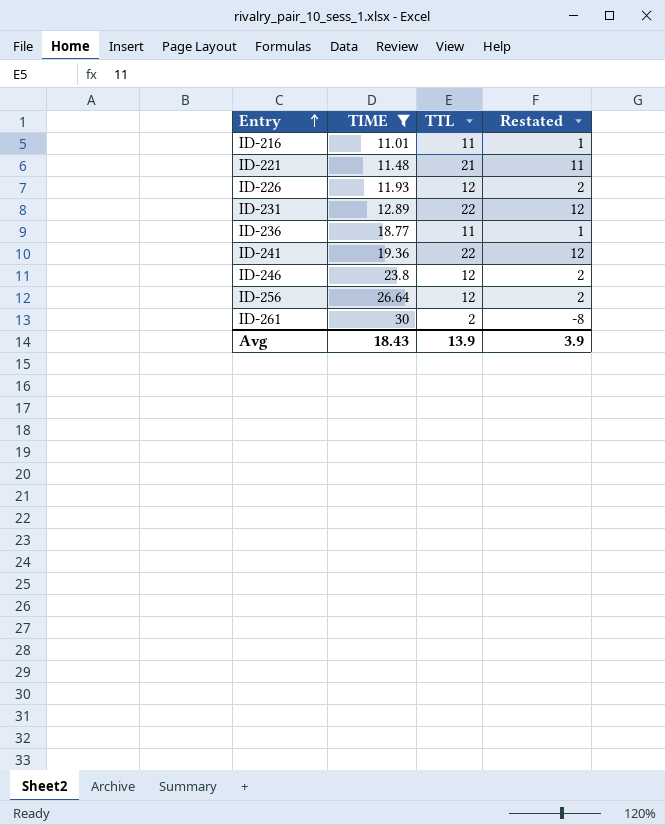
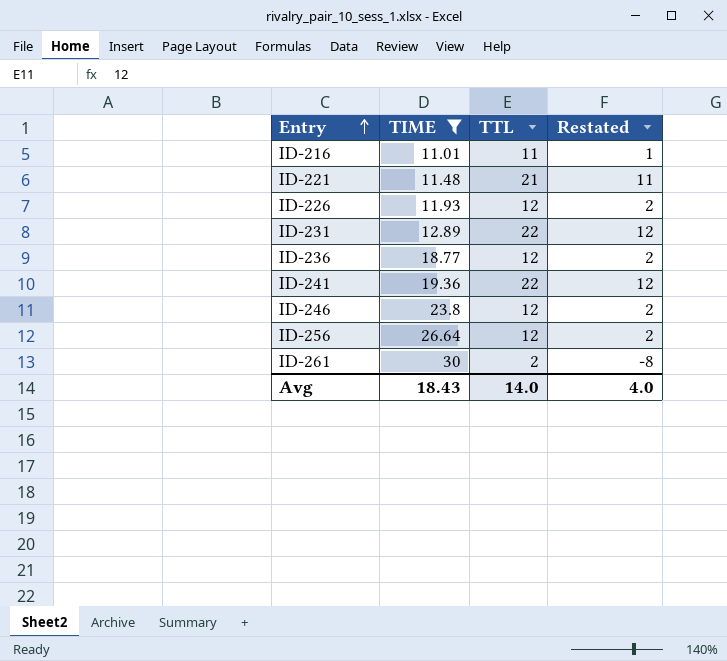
ID-236 | TTL: 11 -> 12
ID-236 | Restated: 1 -> 2
Avg | TTL: 13.9 -> 14.0
Avg | Restated: 3.9 -> 4.0

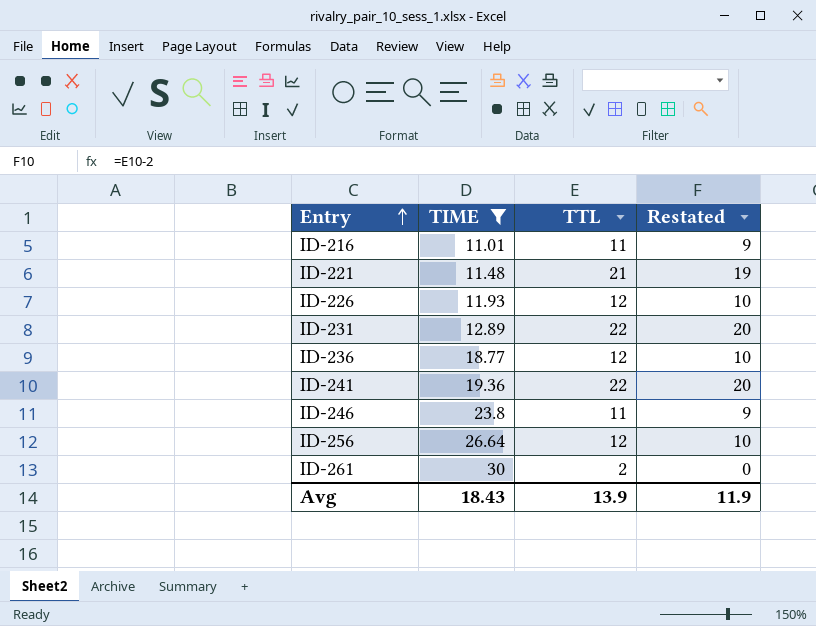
column Restated | formula: [TTL] - 10 -> [TTL] - 2
ID-246 | TTL: 12 -> 11
Avg | TTL: 14.0 -> 13.9
Avg | Restated: 4.0 -> 11.9

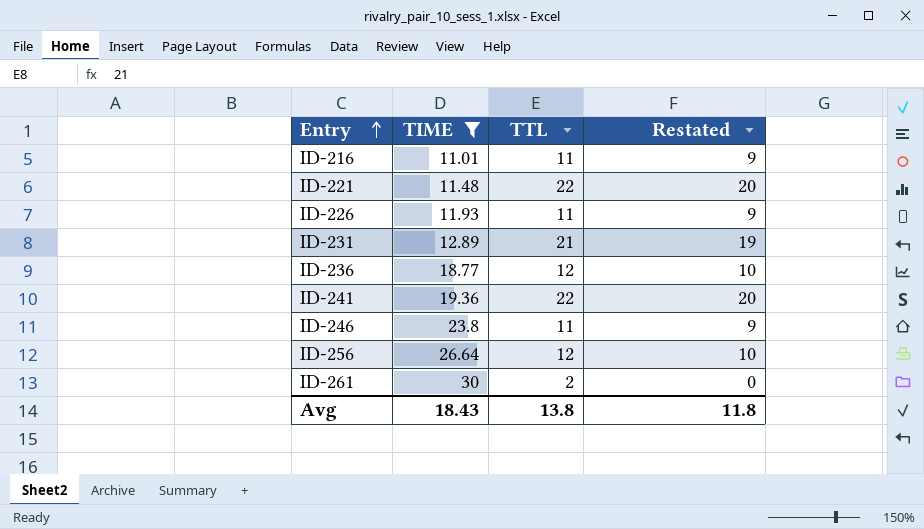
ID-221 | TTL: 21 -> 22
ID-221 | Restated: 19 -> 20
ID-226 | TTL: 12 -> 11
ID-226 | Restated: 10 -> 9
ID-231 | TTL: 22 -> 21
ID-231 | Restated: 20 -> 19
Avg | TTL: 13.9 -> 13.8
Avg | Restated: 11.9 -> 11.8

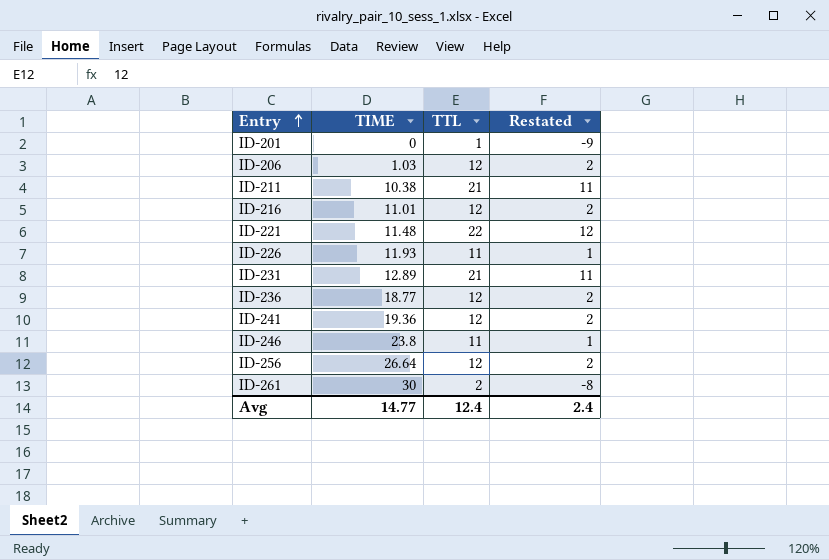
filter: TIME >= 11.01 -> none
column Restated | formula: [TTL] - 2 -> [TTL] - 10
ID-216 | TTL: 11 -> 12
ID-241 | TTL: 22 -> 12
Avg | TIME: 18.43 -> 14.77
Avg | TTL: 13.8 -> 12.4
Avg | Restated: 11.8 -> 2.4

